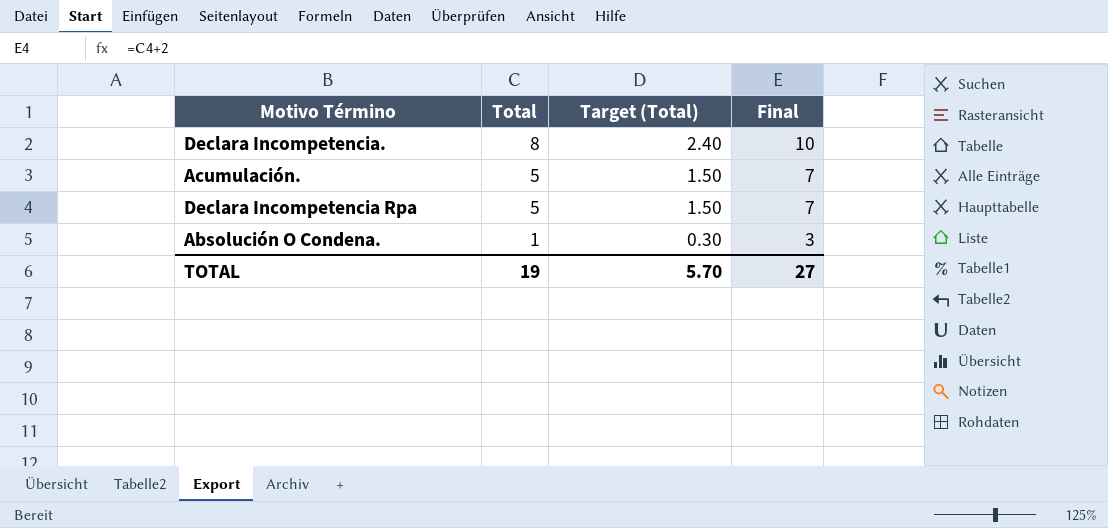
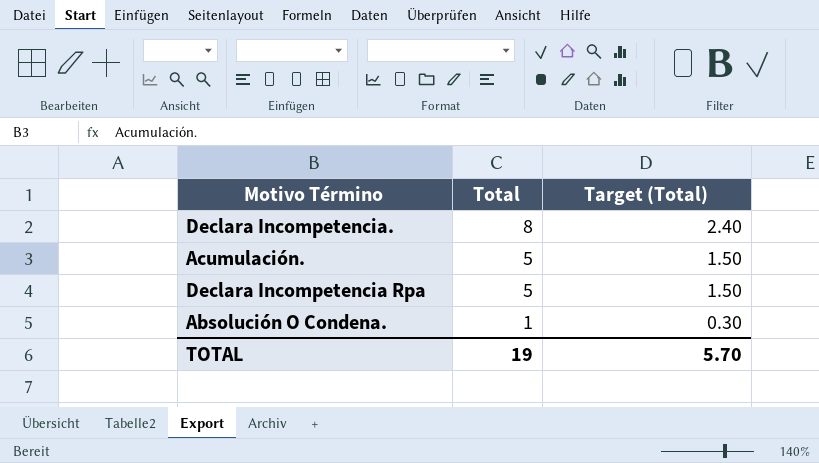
column Final | formula: [Total] + 2 -> none

